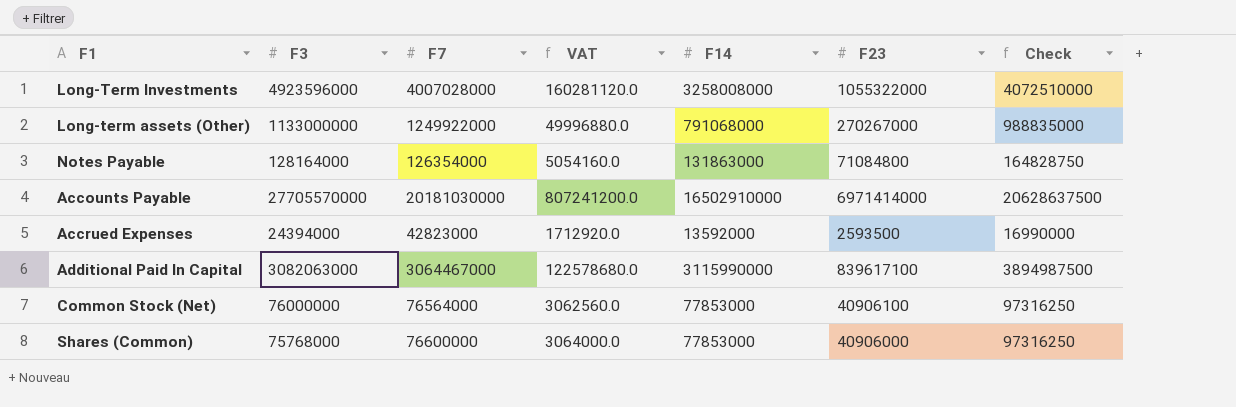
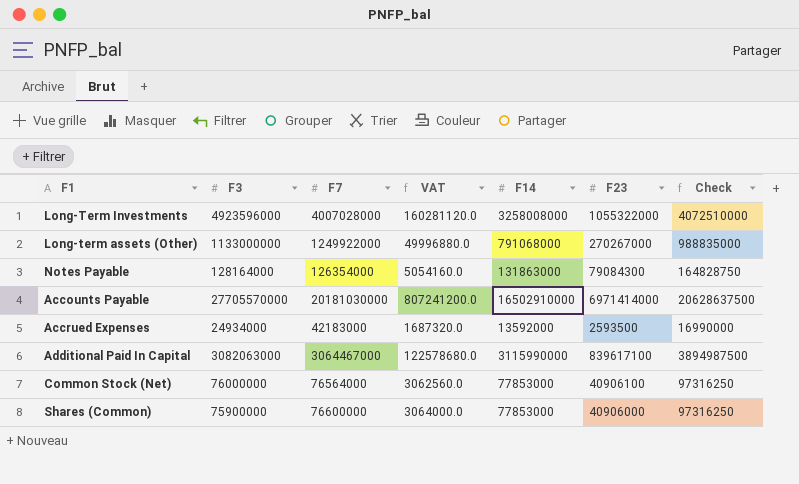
Notes Payable | F23: 71084800 -> 79084300
Accrued Expenses | F3: 24394000 -> 24934000
Accrued Expenses | F7: 42823000 -> 42183000
Accrued Expenses | VAT: 1712920.0 -> 1687320.0
Shares (Common) | F3: 75768000 -> 75900000

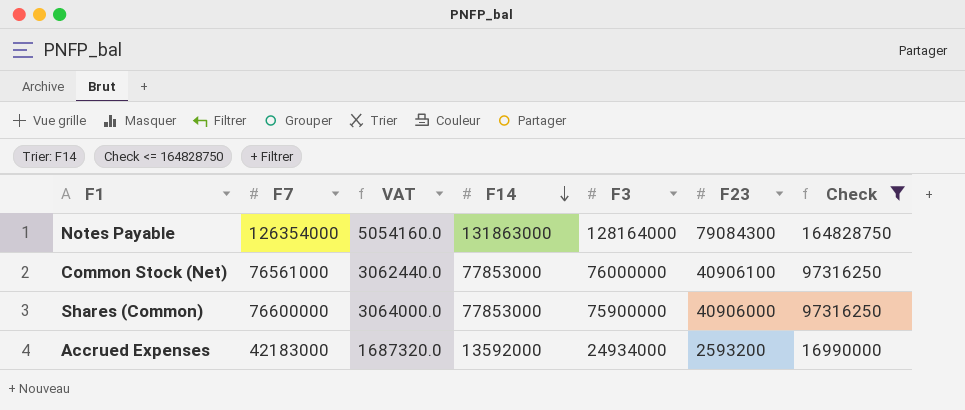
filter: none -> Check <= 164828750
row order: none -> F14 descending
column F3 | position: 2 -> 5
Common Stock (Net) | F7: 76564000 -> 76561000
Common Stock (Net) | VAT: 3062560.0 -> 3062440.0
Accrued Expenses | F23: 2593500 -> 2593200

